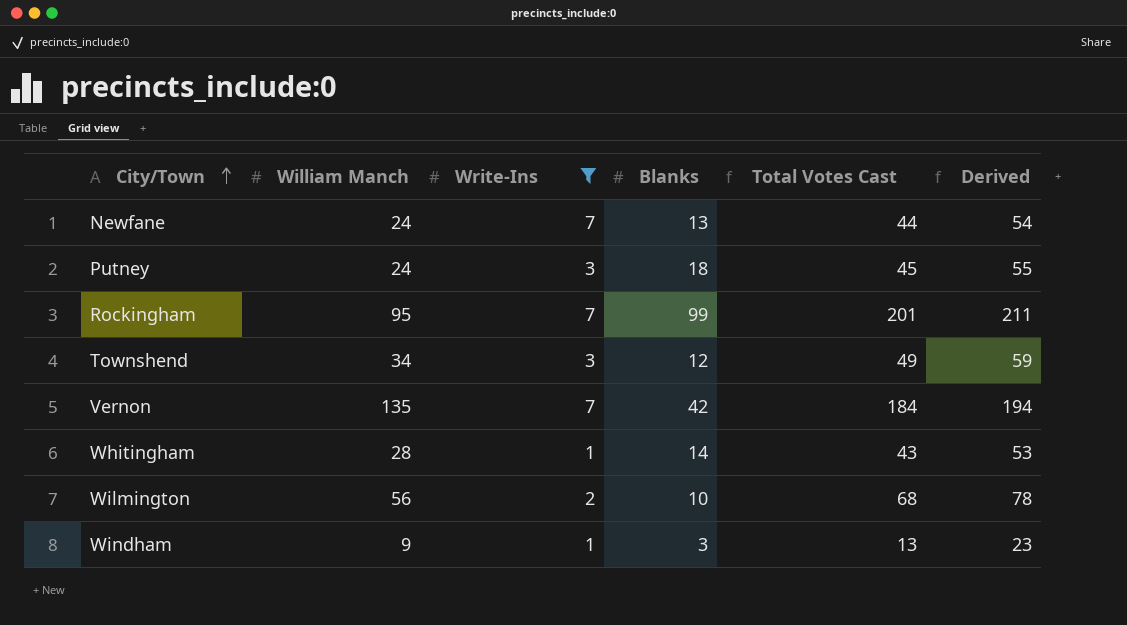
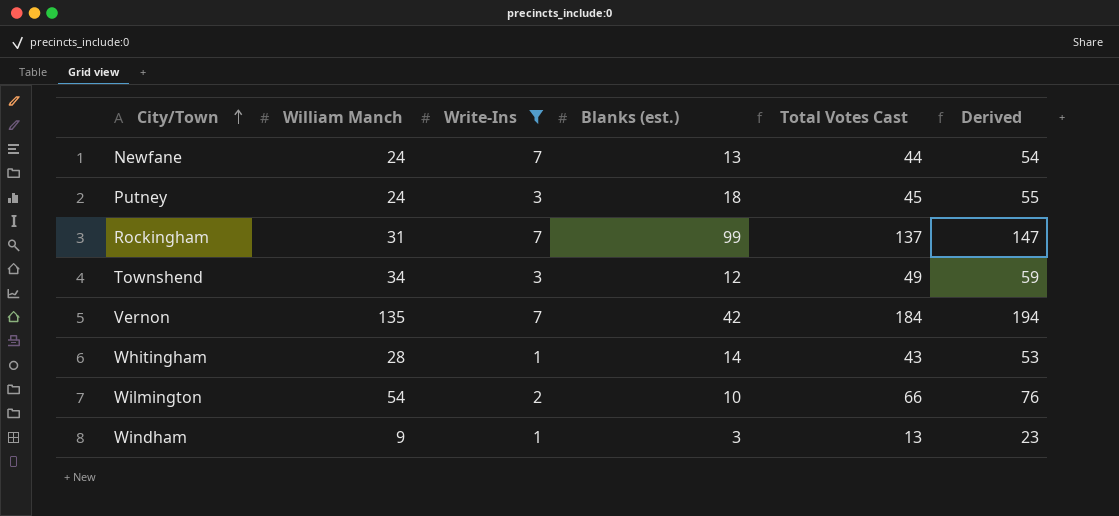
column name: Blanks -> Blanks (est.)
Rockingham | William Manch: 95 -> 31
Rockingham | Total Votes Cast: 201 -> 137
Rockingham | Derived: 211 -> 147
Wilmington | William Manch: 56 -> 54
Wilmington | Total Votes Cast: 68 -> 66
Wilmington | Derived: 78 -> 76

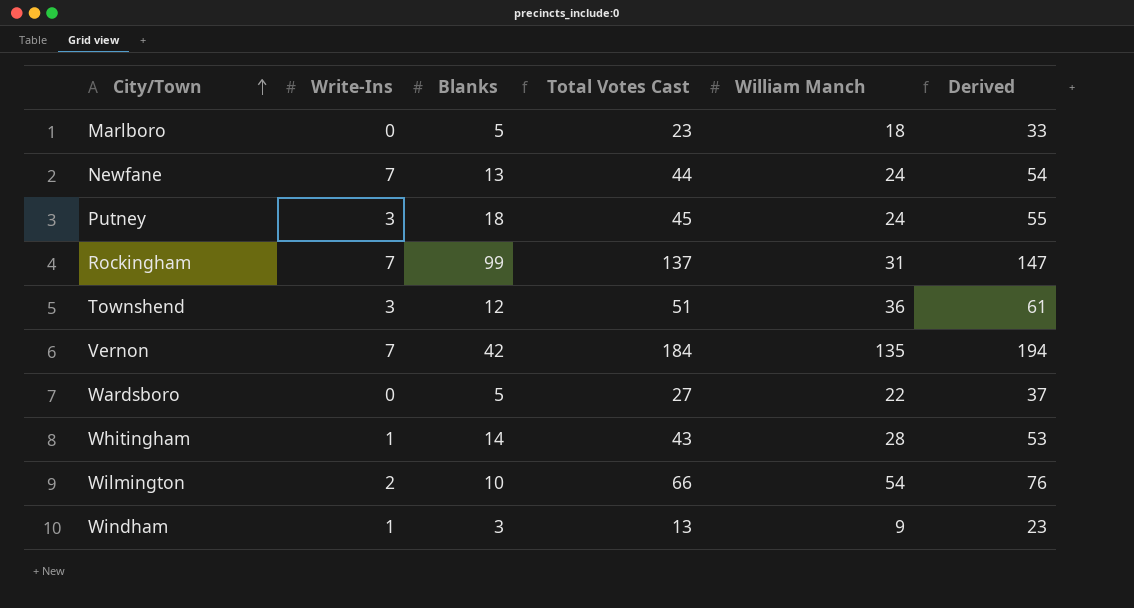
filter: Write-Ins != 0 -> none
column name: Blanks (est.) -> Blanks
column William Manch | position: 2 -> 5
Townshend | Total Votes Cast: 49 -> 51
Townshend | William Manch: 34 -> 36
Townshend | Derived: 59 -> 61

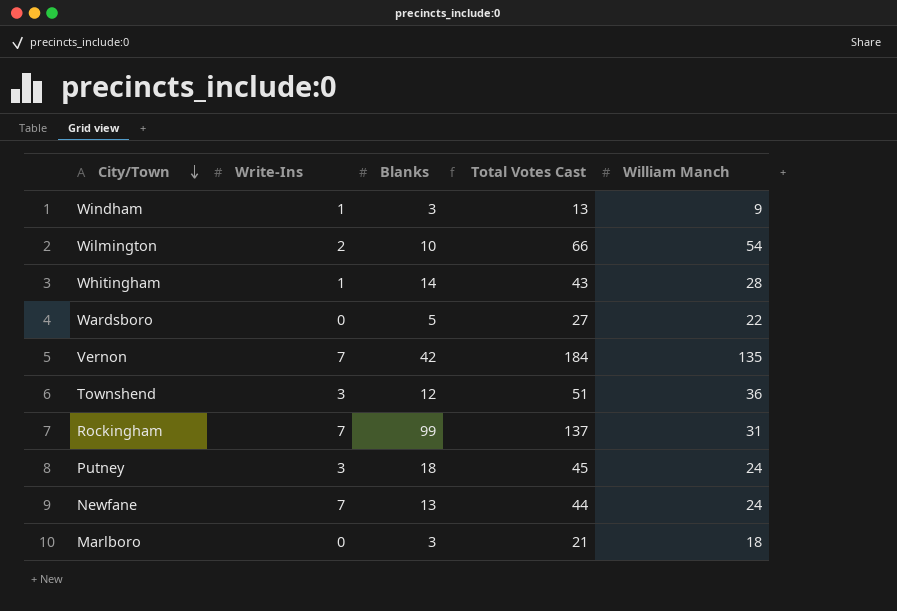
row order: City/Town ascending -> City/Town descending
column Derived | formula: [Total Votes Cast] + 10 -> none
Marlboro | Blanks: 5 -> 3
Marlboro | Total Votes Cast: 23 -> 21

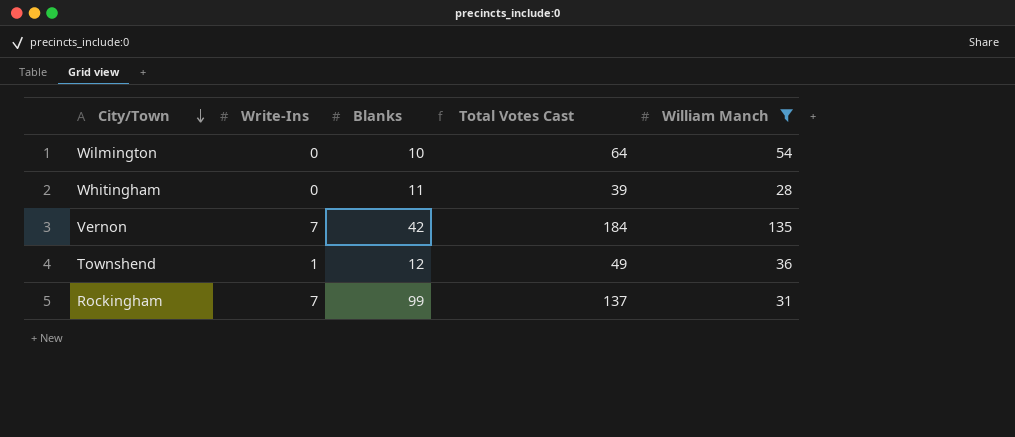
filter: none -> William Manch >= 28
Wilmington | Write-Ins: 2 -> 0
Wilmington | Total Votes Cast: 66 -> 64
Whitingham | Write-Ins: 1 -> 0
Whitingham | Blanks: 14 -> 11
Whitingham | Total Votes Cast: 43 -> 39
Townshend | Write-Ins: 3 -> 1
Townshend | Total Votes Cast: 51 -> 49

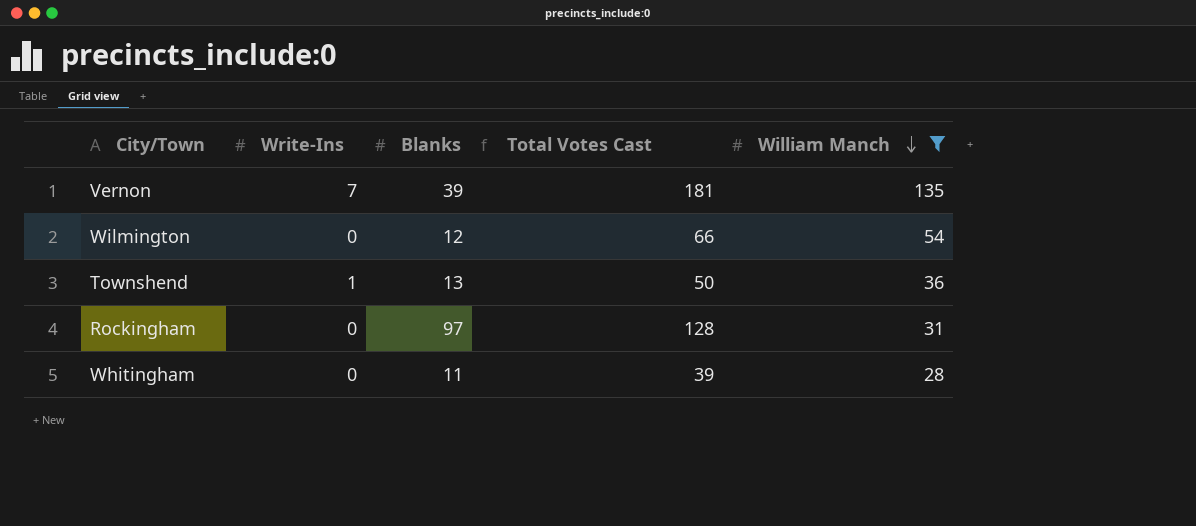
row order: City/Town descending -> William Manch descending
Vernon | Blanks: 42 -> 39
Vernon | Total Votes Cast: 184 -> 181
Wilmington | Blanks: 10 -> 12
Wilmington | Total Votes Cast: 64 -> 66
Townshend | Blanks: 12 -> 13
Townshend | Total Votes Cast: 49 -> 50
Rockingham | Write-Ins: 7 -> 0
Rockingham | Blanks: 99 -> 97
Rockingham | Total Votes Cast: 137 -> 128

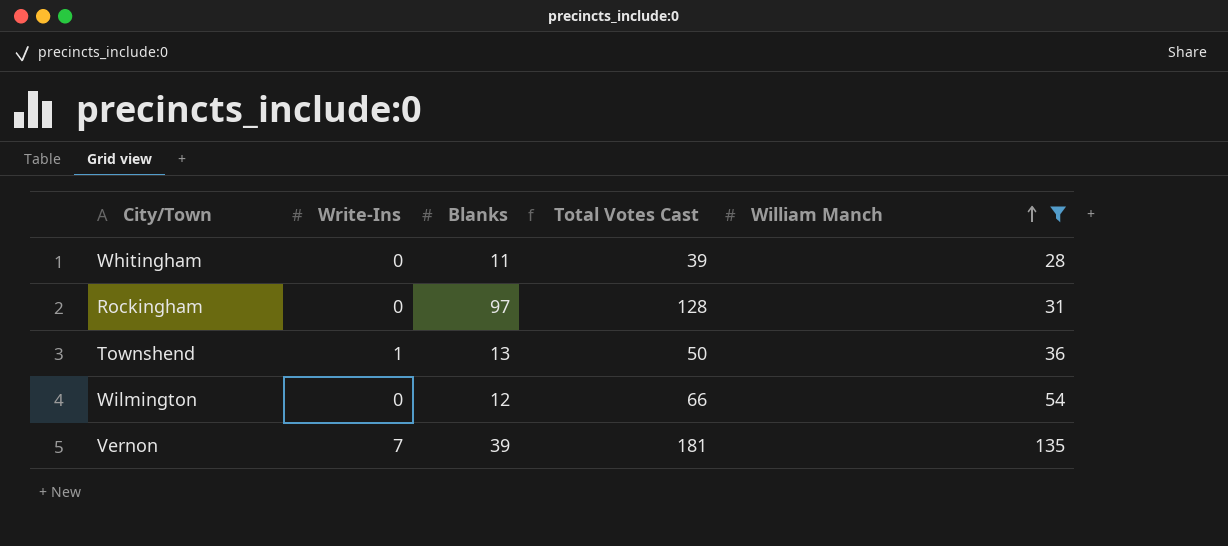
row order: William Manch descending -> William Manch ascending

